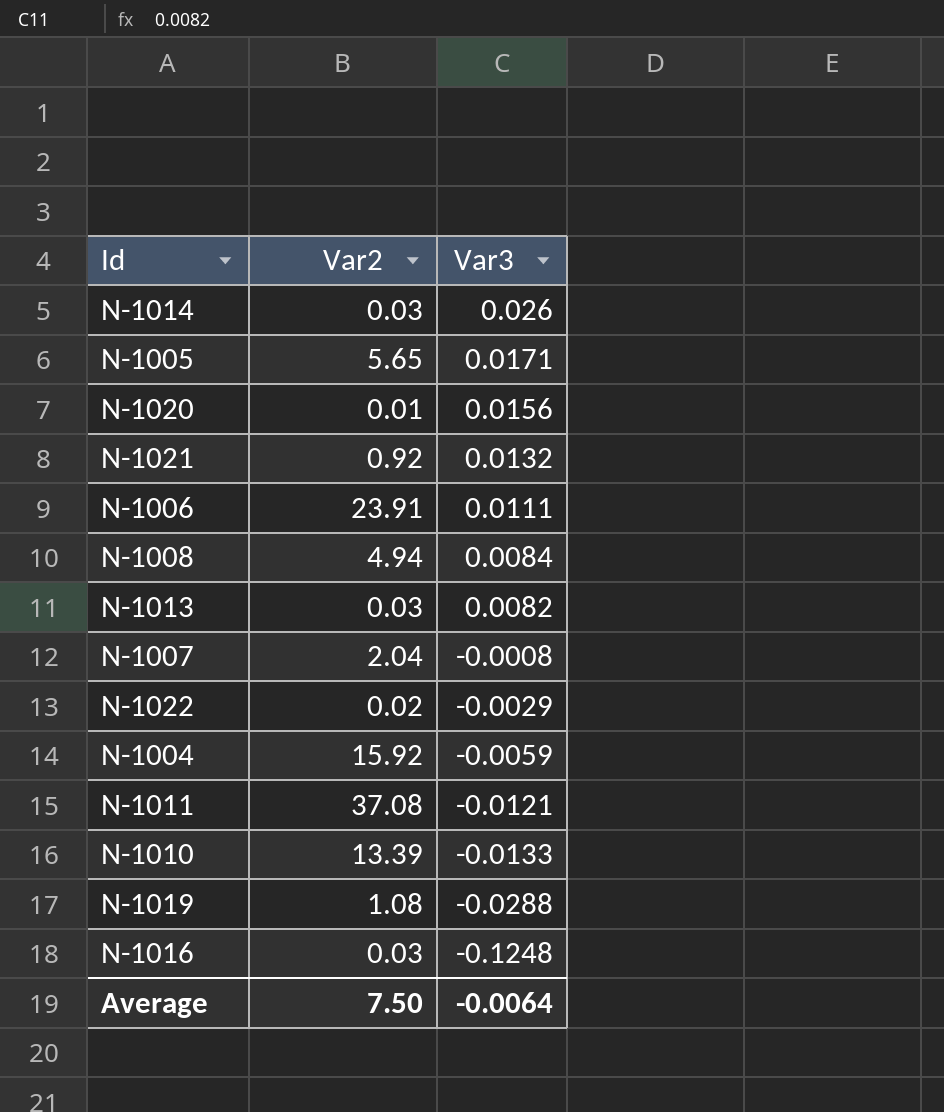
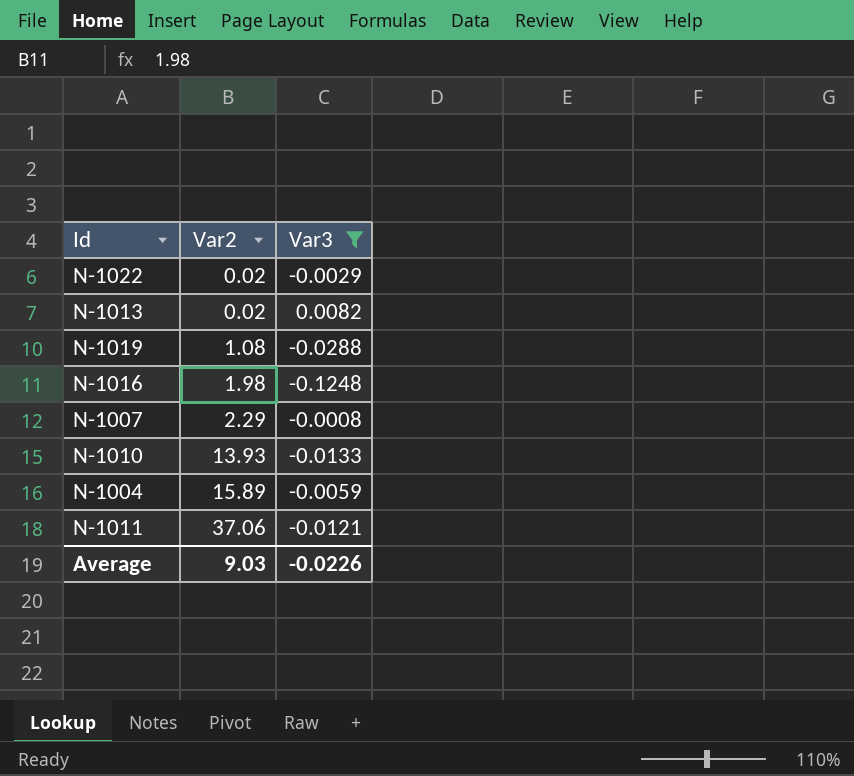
filter: none -> Var3 <= 0.0082
row order: Var3 descending -> Var2 ascending
N-1013 | Var2: 0.03 -> 0.02
N-1016 | Var2: 0.03 -> 1.98
N-1007 | Var2: 2.04 -> 2.29
N-1010 | Var2: 13.39 -> 13.93
N-1004 | Var2: 15.92 -> 15.89
N-1011 | Var2: 37.08 -> 37.06
Average | Var2: 7.50 -> 9.03
Average | Var3: -0.0064 -> -0.0226

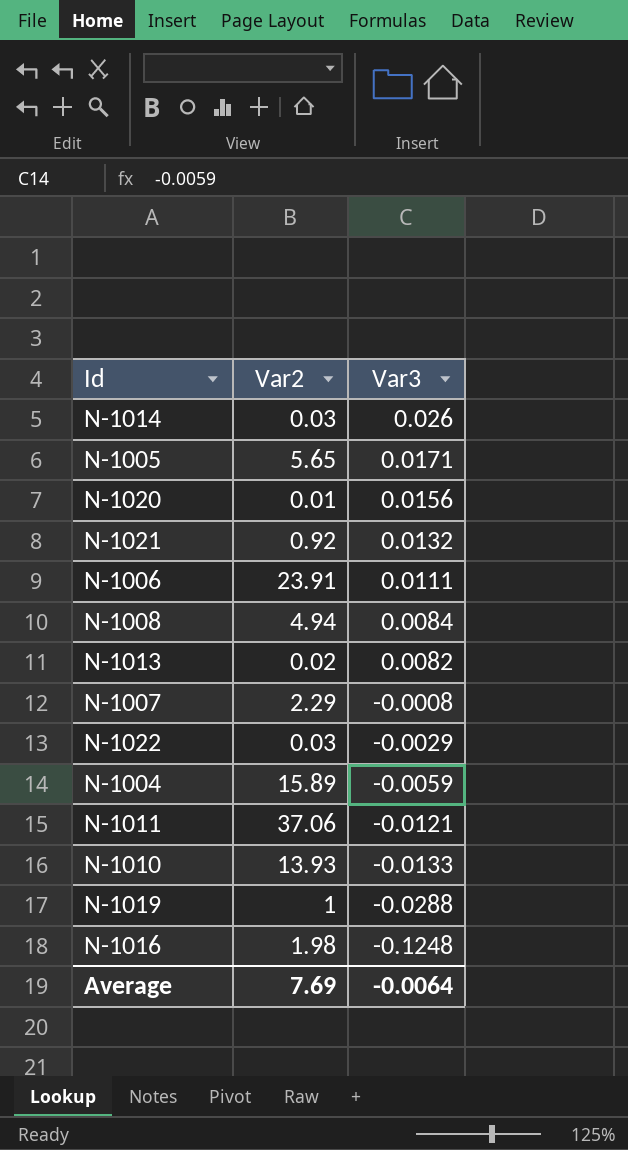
filter: Var3 <= 0.0082 -> none
row order: Var2 ascending -> Var3 descending
N-1022 | Var2: 0.02 -> 0.03
N-1019 | Var2: 1.08 -> 1
Average | Var2: 9.03 -> 7.69
Average | Var3: -0.0226 -> -0.0064

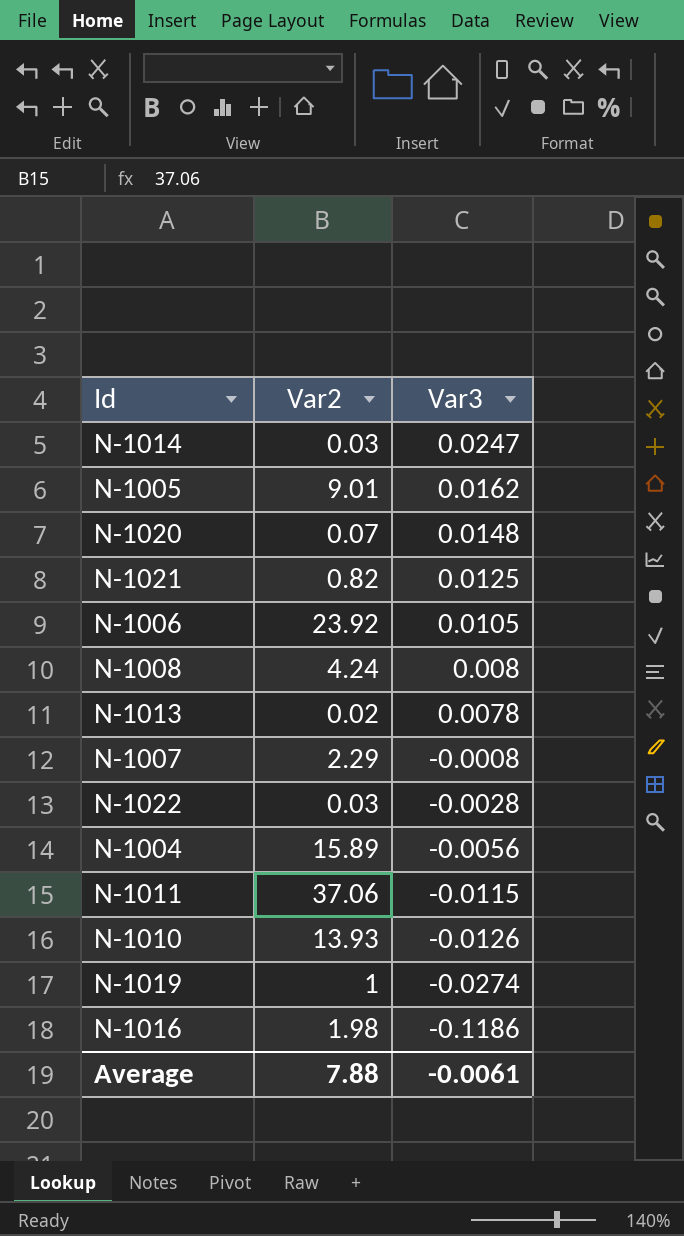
N-1014 | Var3: 0.026 -> 0.0247
N-1005 | Var2: 5.65 -> 9.01
N-1005 | Var3: 0.0171 -> 0.0162
N-1020 | Var2: 0.01 -> 0.07
N-1020 | Var3: 0.0156 -> 0.0148
N-1021 | Var2: 0.92 -> 0.82
N-1021 | Var3: 0.0132 -> 0.0125
N-1006 | Var2: 23.91 -> 23.92
N-1006 | Var3: 0.0111 -> 0.0105
N-1008 | Var2: 4.94 -> 4.24
N-1008 | Var3: 0.0084 -> 0.008
N-1013 | Var3: 0.0082 -> 0.0078
N-1022 | Var3: -0.0029 -> -0.0028
N-1004 | Var3: -0.0059 -> -0.0056
N-1011 | Var3: -0.0121 -> -0.0115
N-1010 | Var3: -0.0133 -> -0.0126
N-1019 | Var3: -0.0288 -> -0.0274
N-1016 | Var3: -0.1248 -> -0.1186
Average | Var2: 7.69 -> 7.88
Average | Var3: -0.0064 -> -0.0061

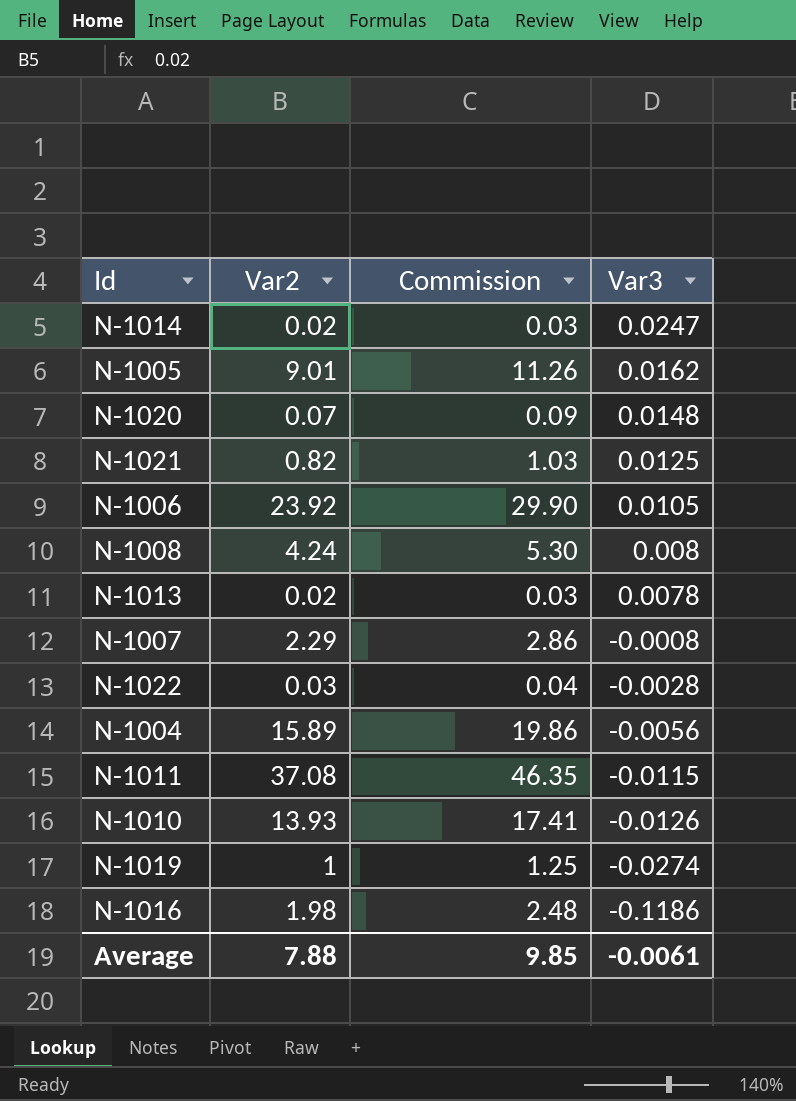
column Commission | formula: none -> [Var2] * 1.25
N-1014 | Var2: 0.03 -> 0.02
N-1011 | Var2: 37.06 -> 37.08

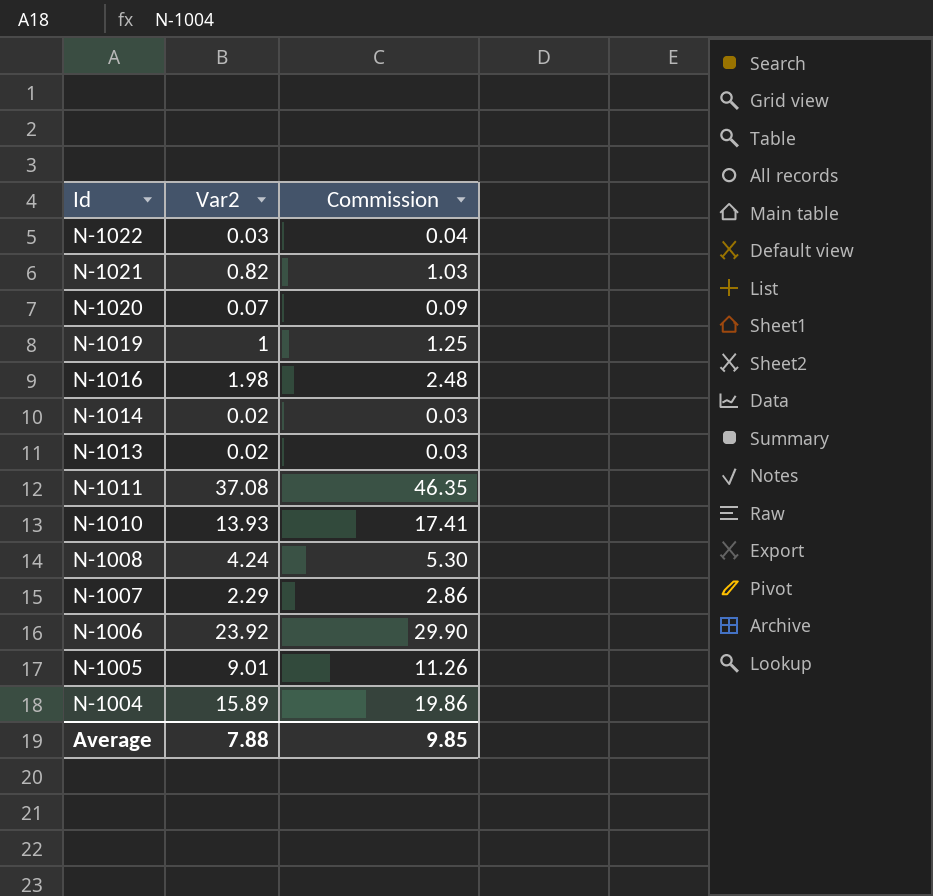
row order: Var3 descending -> Id descending
column Var3 | position: 4 -> none

